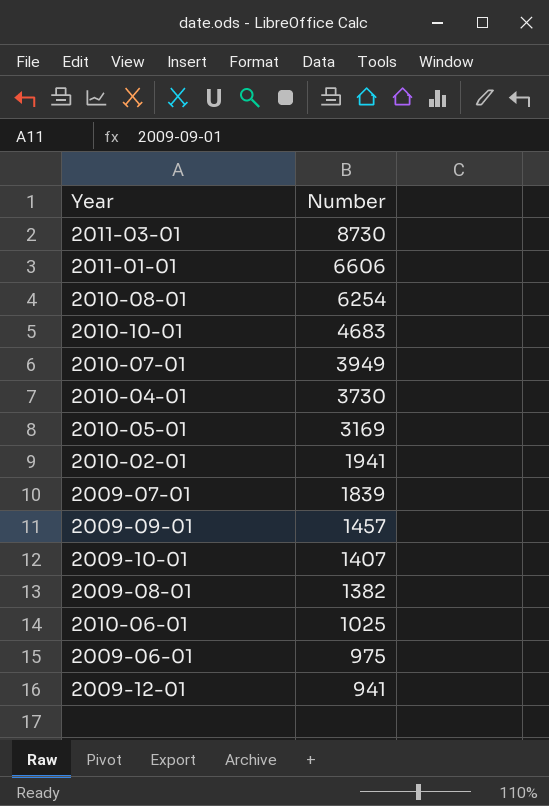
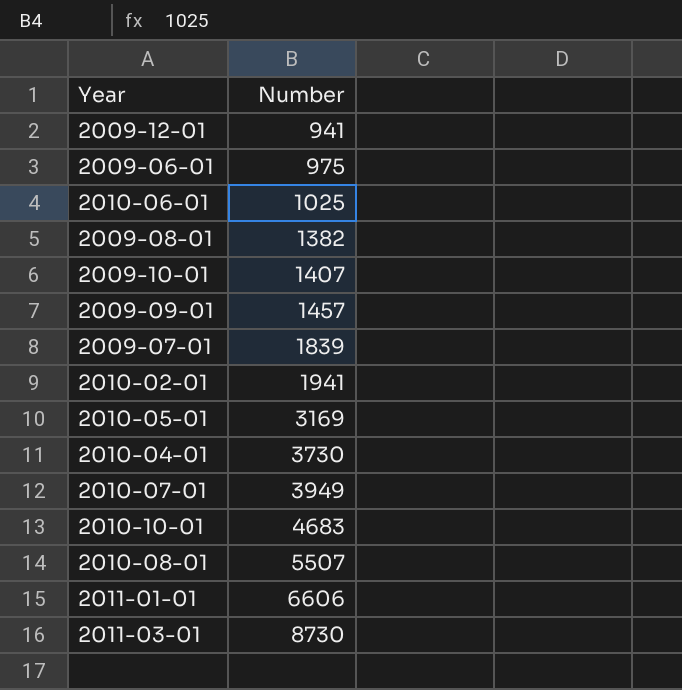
row order: Number descending -> Number ascending
2010-08-01 | Number: 6254 -> 5507

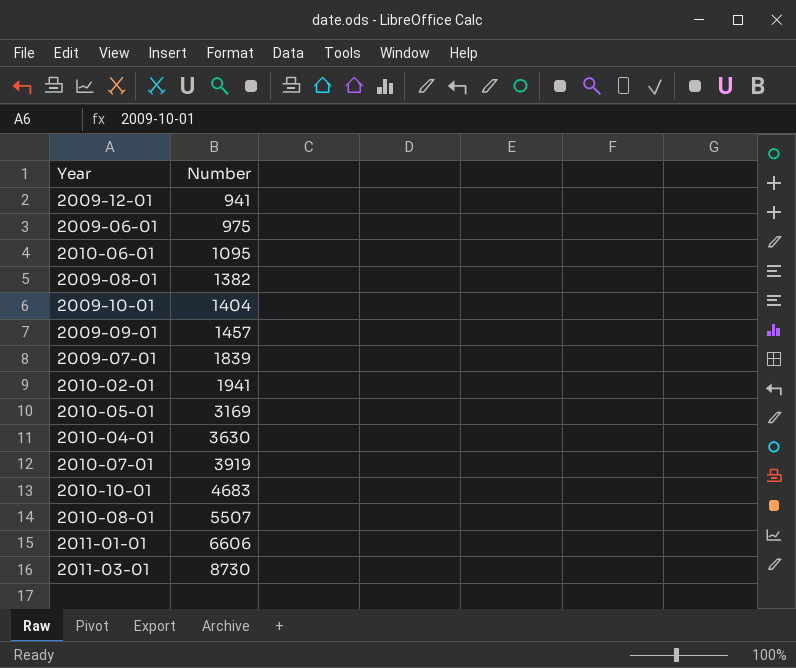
2010-06-01 | Number: 1025 -> 1095
2009-10-01 | Number: 1407 -> 1404
2010-04-01 | Number: 3730 -> 3630
2010-07-01 | Number: 3949 -> 3919

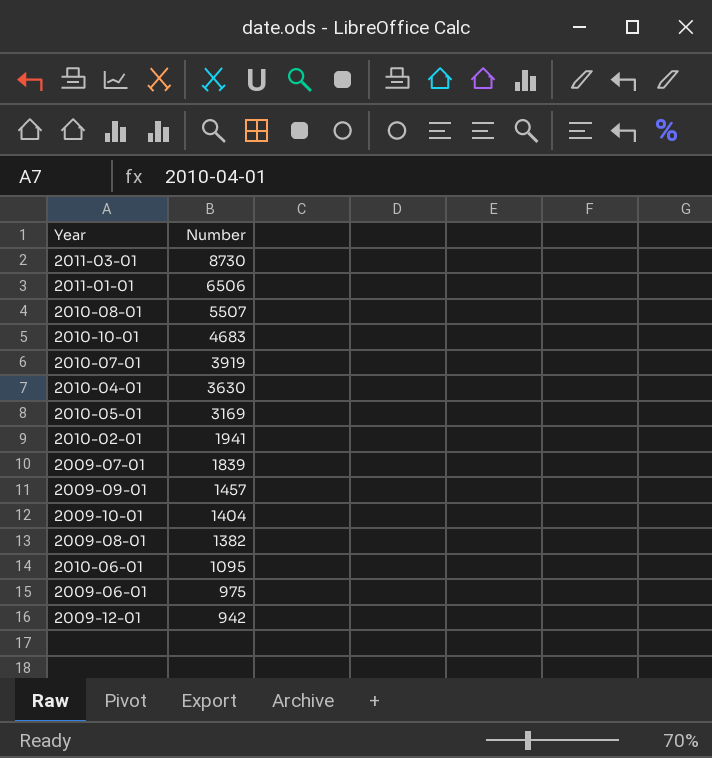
row order: Number ascending -> Number descending
2011-01-01 | Number: 6606 -> 6506
2009-12-01 | Number: 941 -> 942

